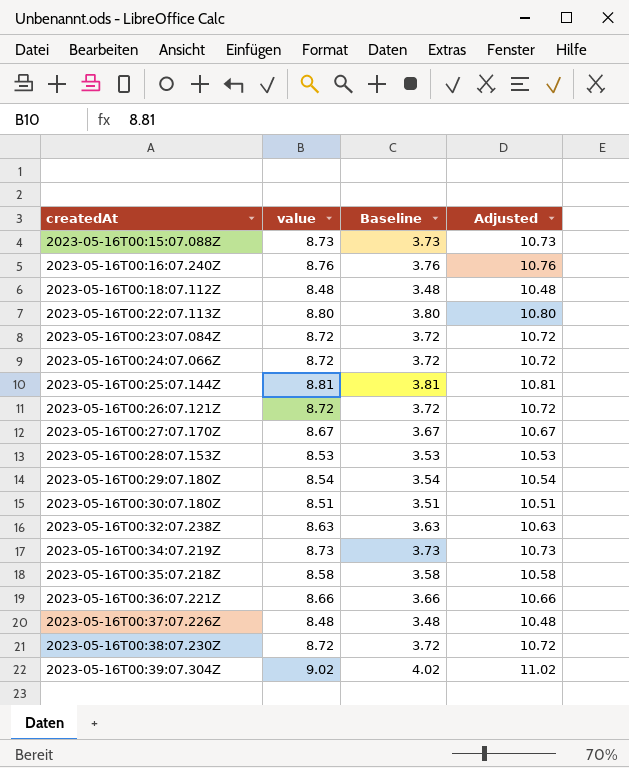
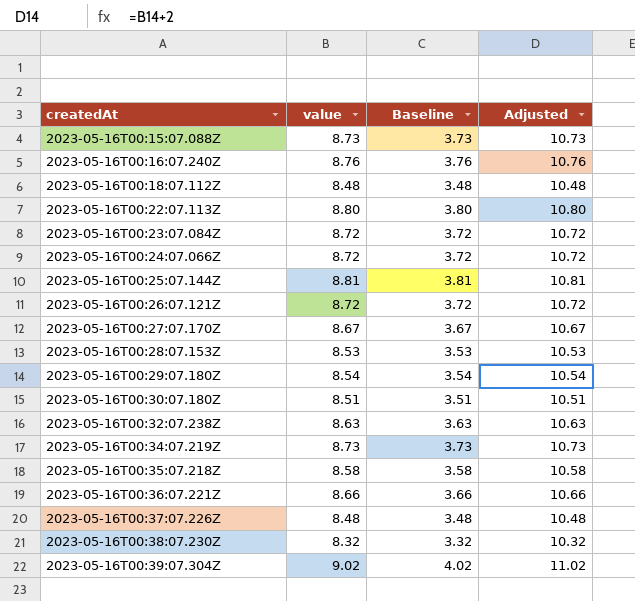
2023-05-16T00:38:07.230Z | value: 8.72 -> 8.32
2023-05-16T00:38:07.230Z | Baseline: 3.72 -> 3.32
2023-05-16T00:38:07.230Z | Adjusted: 10.72 -> 10.32

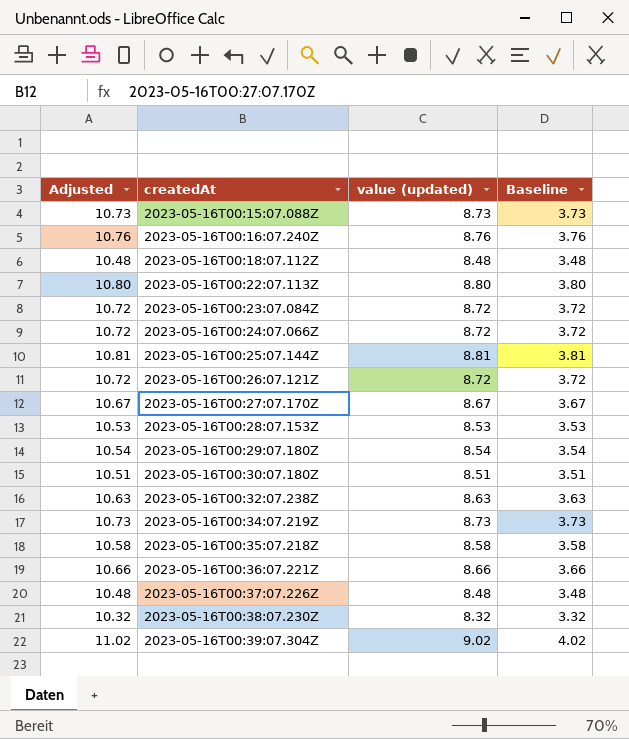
column Adjusted | position: 4 -> 1
column name: value -> value (updated)

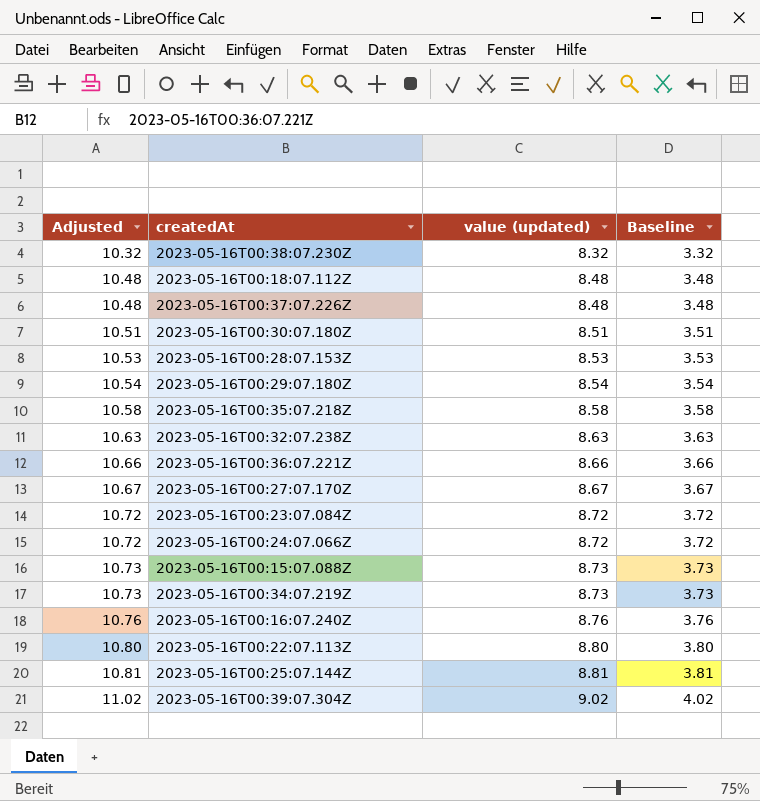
row order: createdAt ascending -> Adjusted ascending
row 2023-05-16T00:26:07.121Z: 10.72 | 8.72 | 3.72 -> none

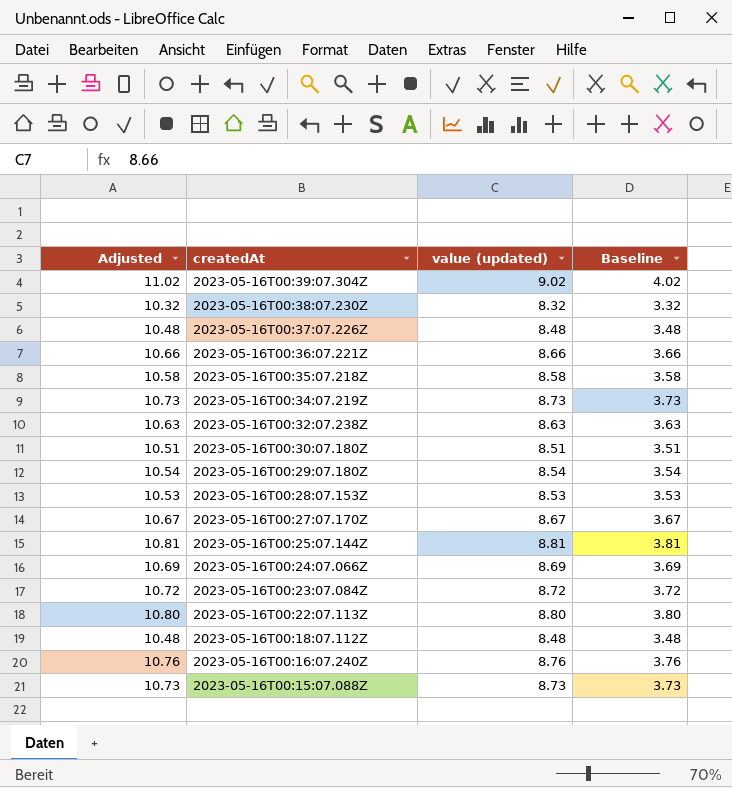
row order: Adjusted ascending -> createdAt descending
2023-05-16T00:24:07.066Z | Adjusted: 10.72 -> 10.69
2023-05-16T00:24:07.066Z | value (updated): 8.72 -> 8.69
2023-05-16T00:24:07.066Z | Baseline: 3.72 -> 3.69

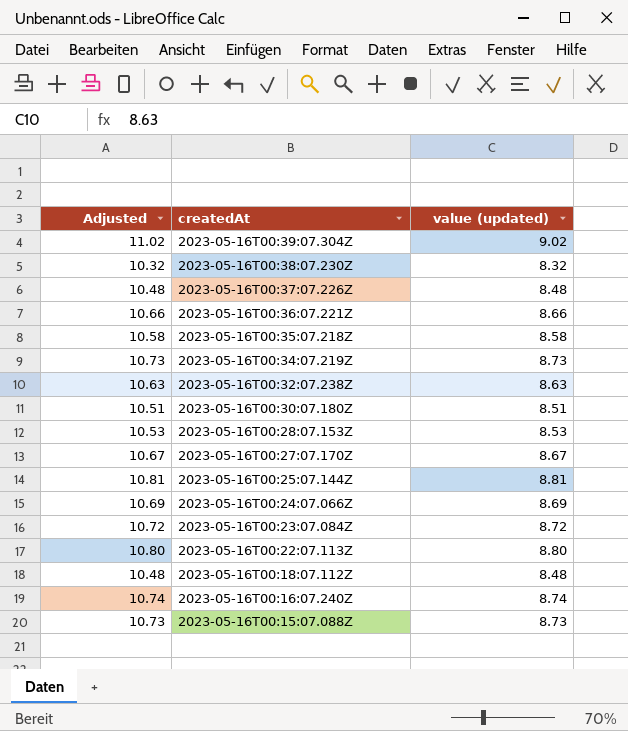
column Baseline | formula: [value (updated)] - 5 -> none
row 2023-05-16T00:29:07.180Z: 10.54 | 8.54 | 3.54 -> none
2023-05-16T00:16:07.240Z | Adjusted: 10.76 -> 10.74
2023-05-16T00:16:07.240Z | value (updated): 8.76 -> 8.74

